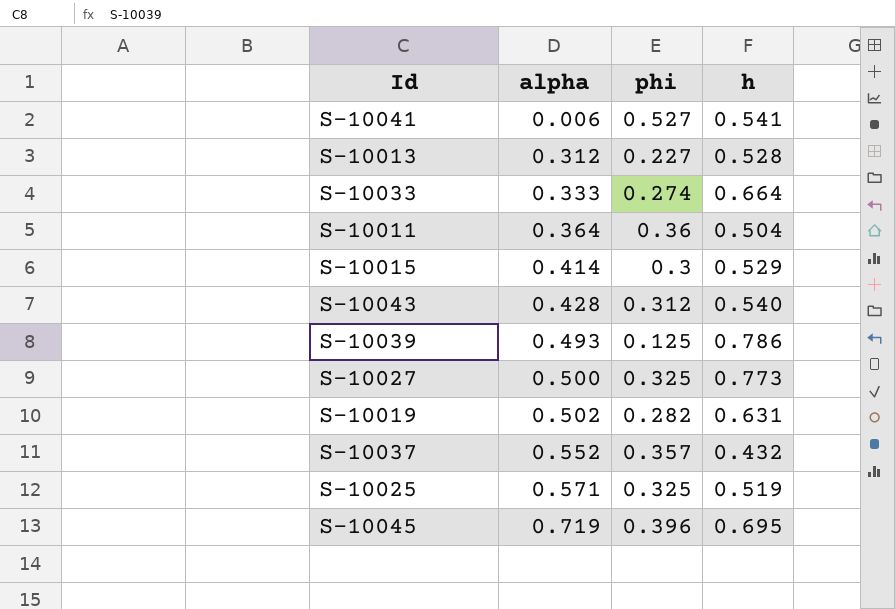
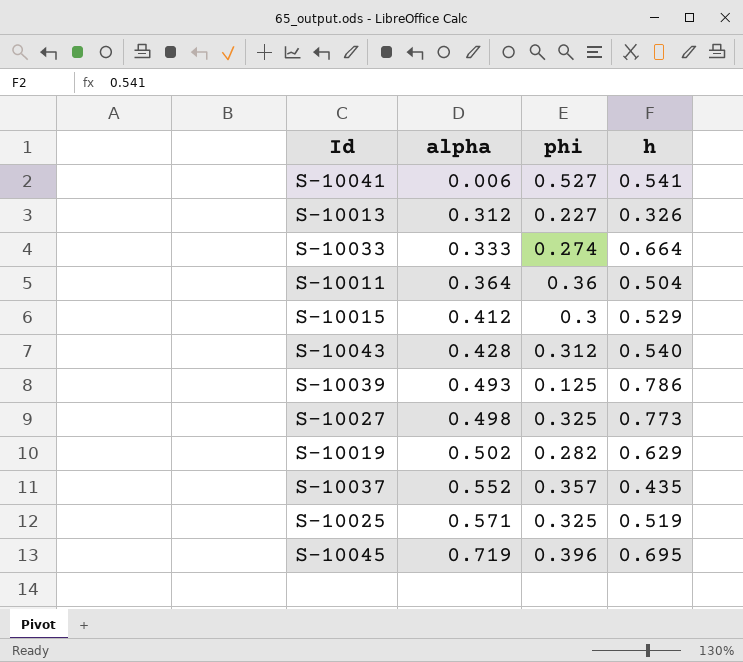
S-10013 | h: 0.528 -> 0.326
S-10015 | alpha: 0.414 -> 0.412
S-10027 | alpha: 0.500 -> 0.498
S-10019 | h: 0.631 -> 0.629
S-10037 | h: 0.432 -> 0.435

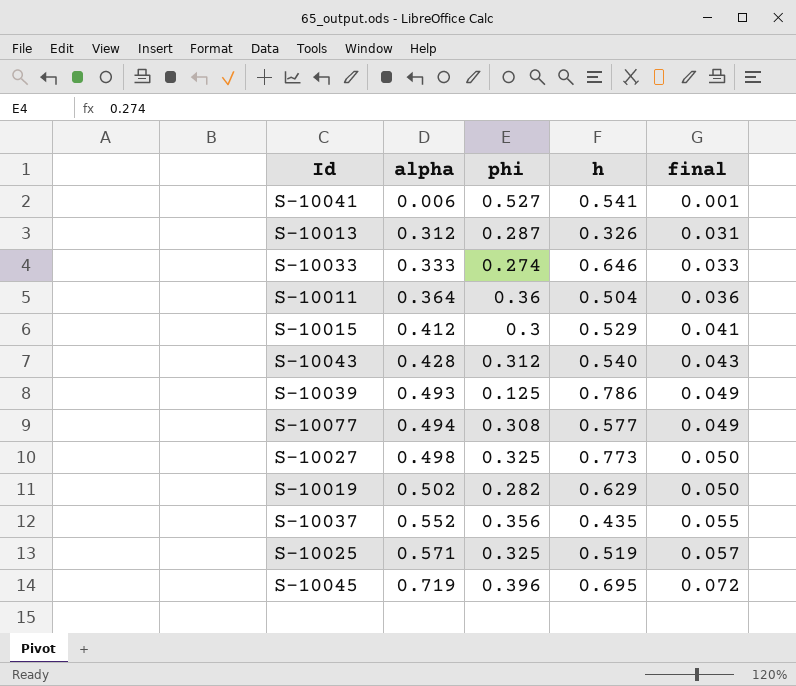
column final | formula: none -> [alpha] * 0.1
S-10013 | phi: 0.227 -> 0.287
S-10033 | h: 0.664 -> 0.646
row S-10077: none -> 0.494 | 0.308 | 0.577 | 0.049
S-10037 | phi: 0.357 -> 0.356

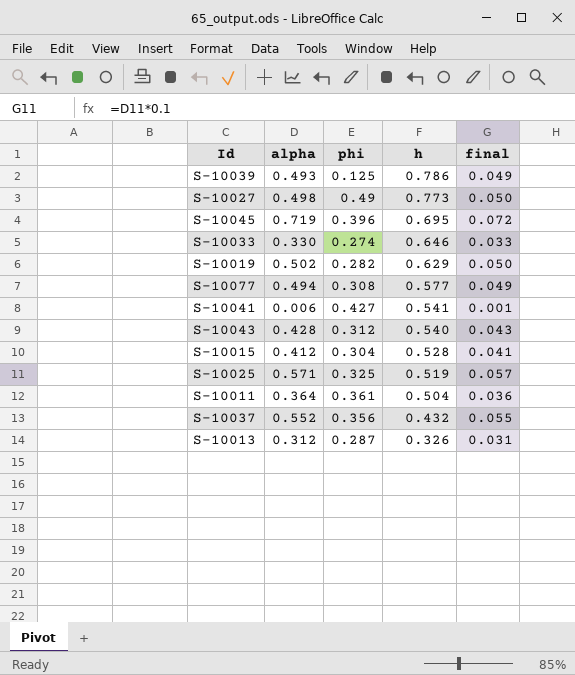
row order: alpha ascending -> h descending
S-10027 | phi: 0.325 -> 0.49
S-10033 | alpha: 0.333 -> 0.330
S-10041 | phi: 0.527 -> 0.427
S-10015 | phi: 0.3 -> 0.304
S-10015 | h: 0.529 -> 0.528
S-10011 | phi: 0.36 -> 0.361
S-10037 | h: 0.435 -> 0.432

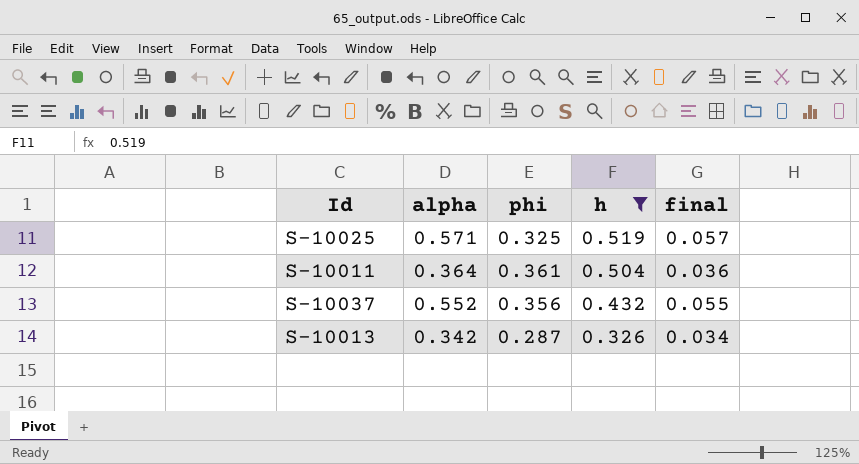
filter: none -> h <= 0.519
S-10013 | alpha: 0.312 -> 0.342
S-10013 | final: 0.031 -> 0.034

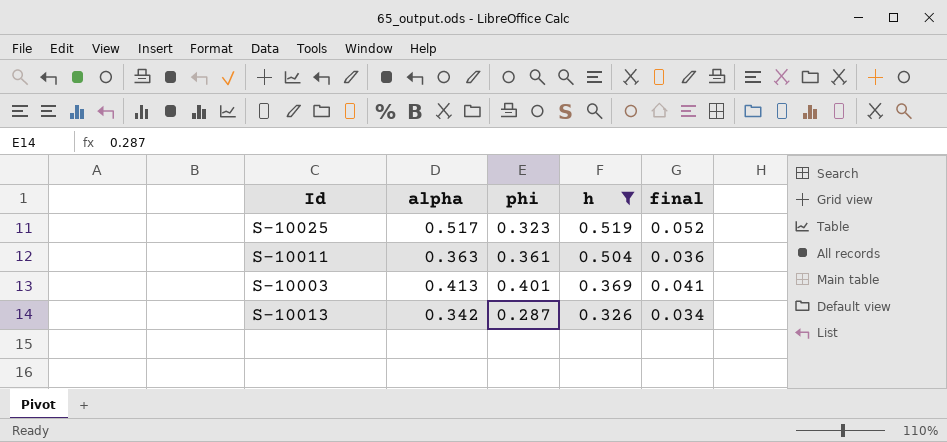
row S-10037: 0.552 | 0.356 | 0.432 | 0.055 -> none
S-10025 | alpha: 0.571 -> 0.517
S-10025 | phi: 0.325 -> 0.323
S-10025 | final: 0.057 -> 0.052
S-10011 | alpha: 0.364 -> 0.363
row S-10003: none -> 0.413 | 0.401 | 0.369 | 0.041

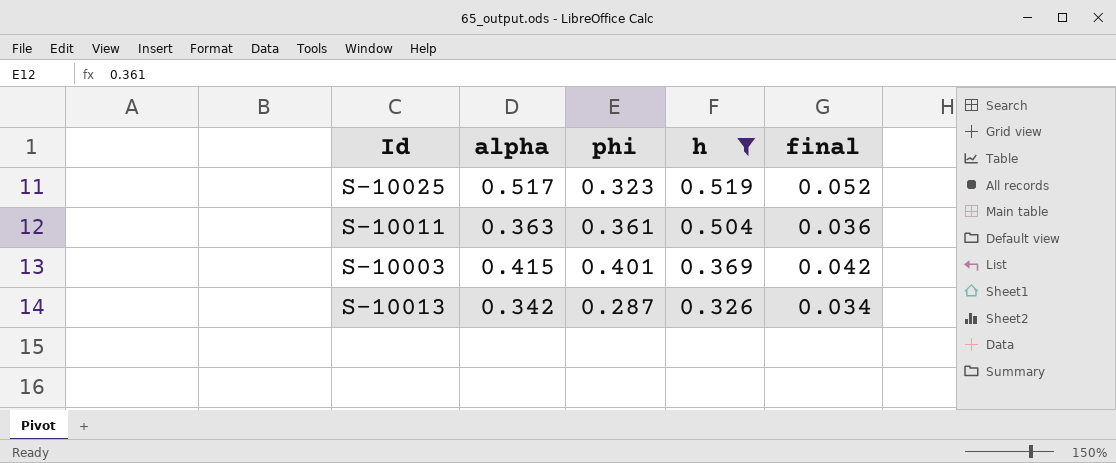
S-10003 | alpha: 0.413 -> 0.415
S-10003 | final: 0.041 -> 0.042

